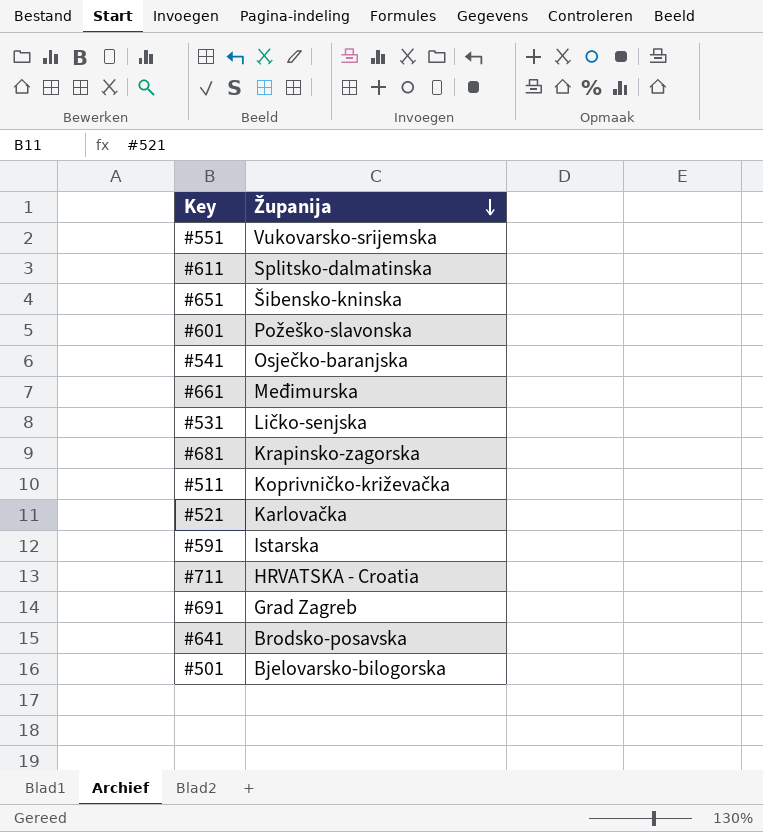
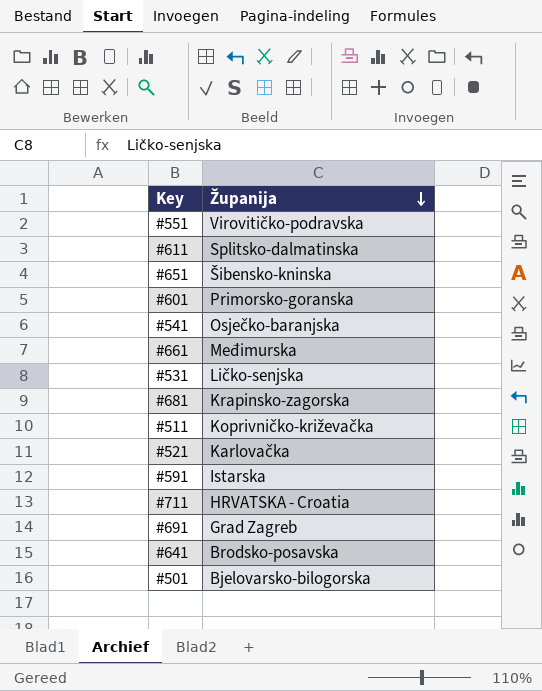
#551 | Županija: Vukovarsko-srijemska -> Virovitičko-podravska
#601 | Županija: Požeško-slavonska -> Primorsko-goranska

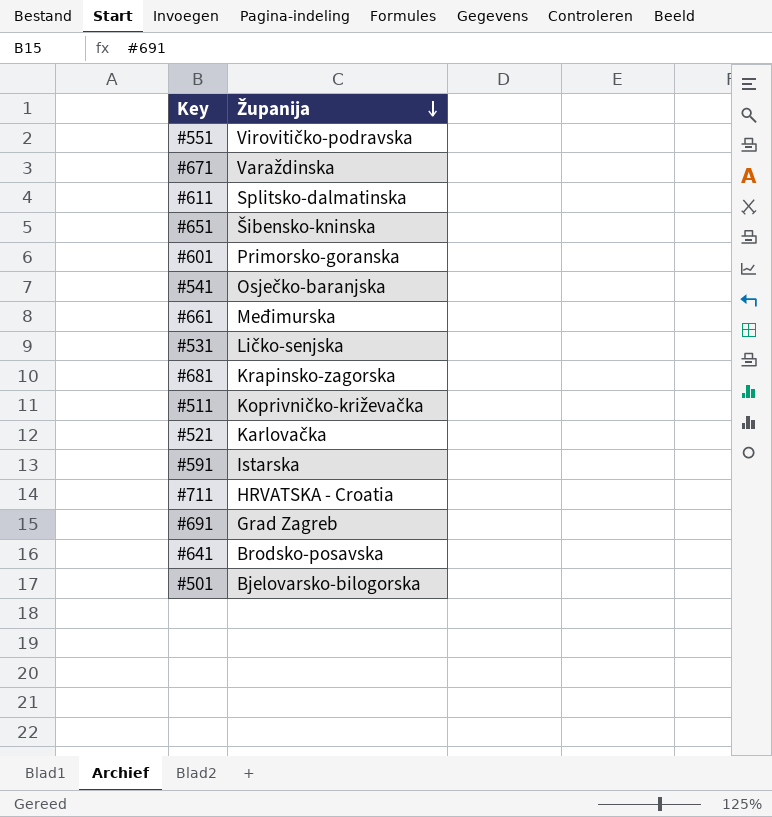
row #671: none -> Varaždinska

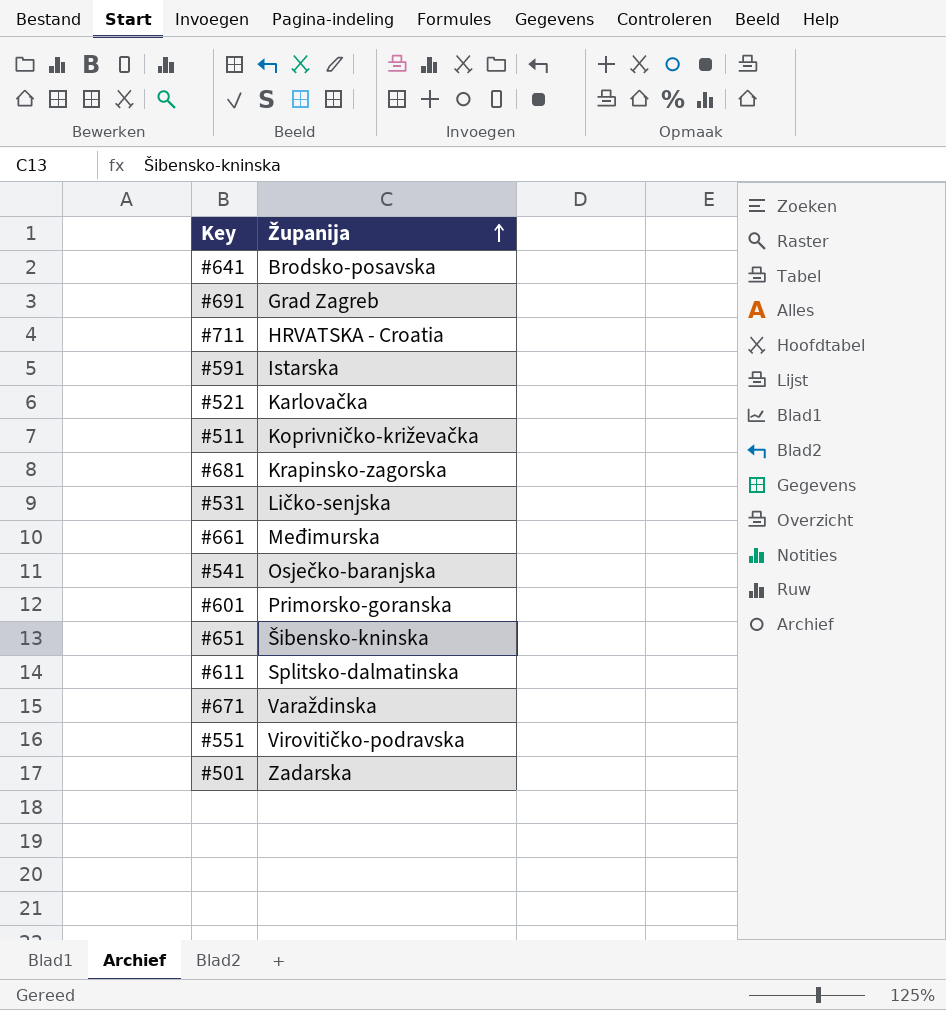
row order: Županija descending -> Županija ascending
#501 | Županija: Bjelovarsko-bilogorska -> Zadarska

